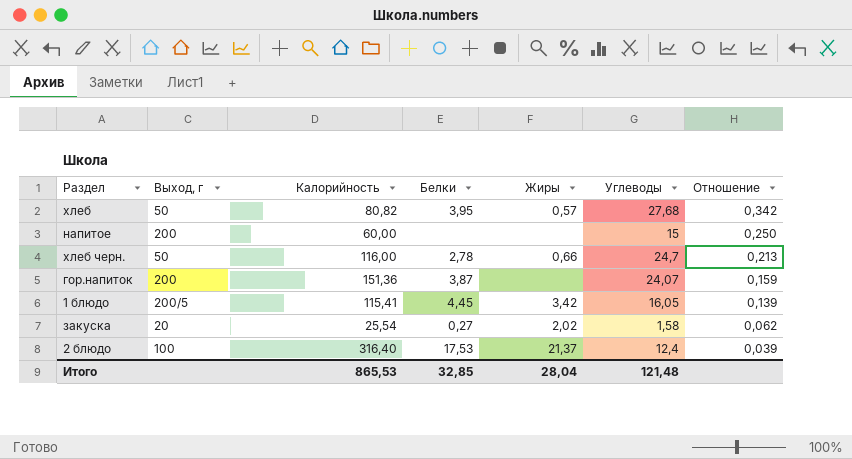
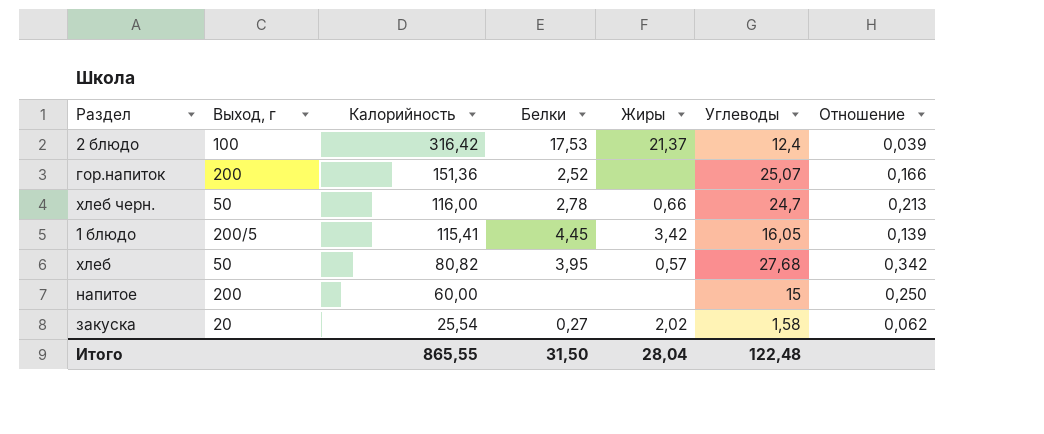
row order: Отношение descending -> Калорийность descending
2 блюдо | Калорийность: 316,40 -> 316,42
гор.напиток | Белки: 3,87 -> 2,52
гор.напиток | Углеводы: 24,07 -> 25,07
гор.напиток | Отношение: 0,159 -> 0,166
Итого | Калорийность: 865,53 -> 865,55
Итого | Белки: 32,85 -> 31,50
Итого | Углеводы: 121,48 -> 122,48

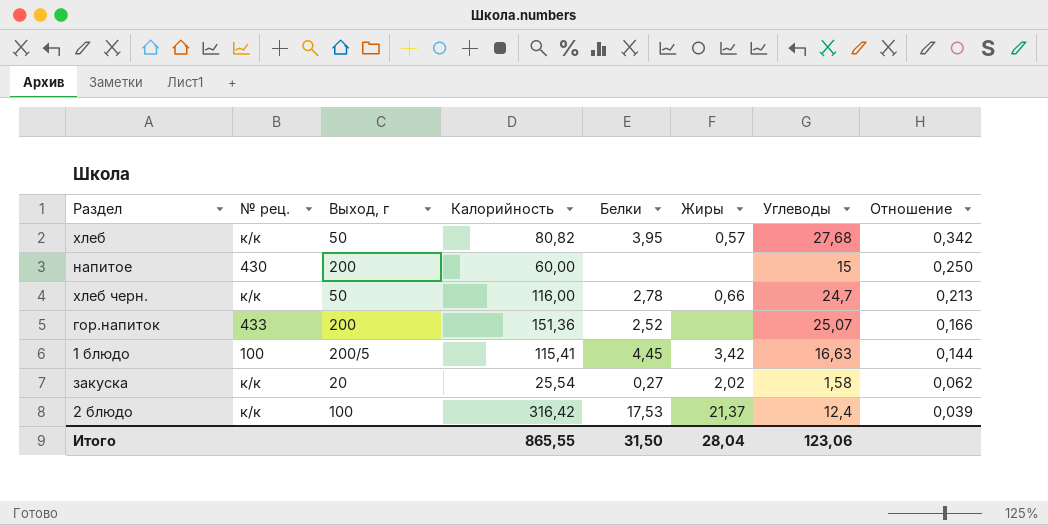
row order: Калорийность descending -> Отношение descending
column № рец. | position: none -> 2
1 блюдо | Углеводы: 16,05 -> 16,63
1 блюдо | Отношение: 0,139 -> 0,144
Итого | Углеводы: 122,48 -> 123,06

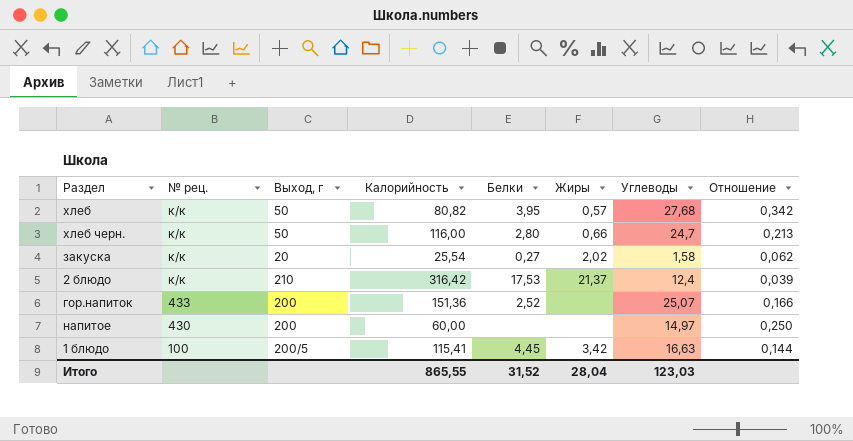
row order: Отношение descending -> № рец. descending
хлеб черн. | Белки: 2,78 -> 2,80
2 блюдо | Выход, г: 100 -> 210
напитое | Углеводы: 15 -> 14,97
Итого | Белки: 31,50 -> 31,52
Итого | Углеводы: 123,06 -> 123,03

